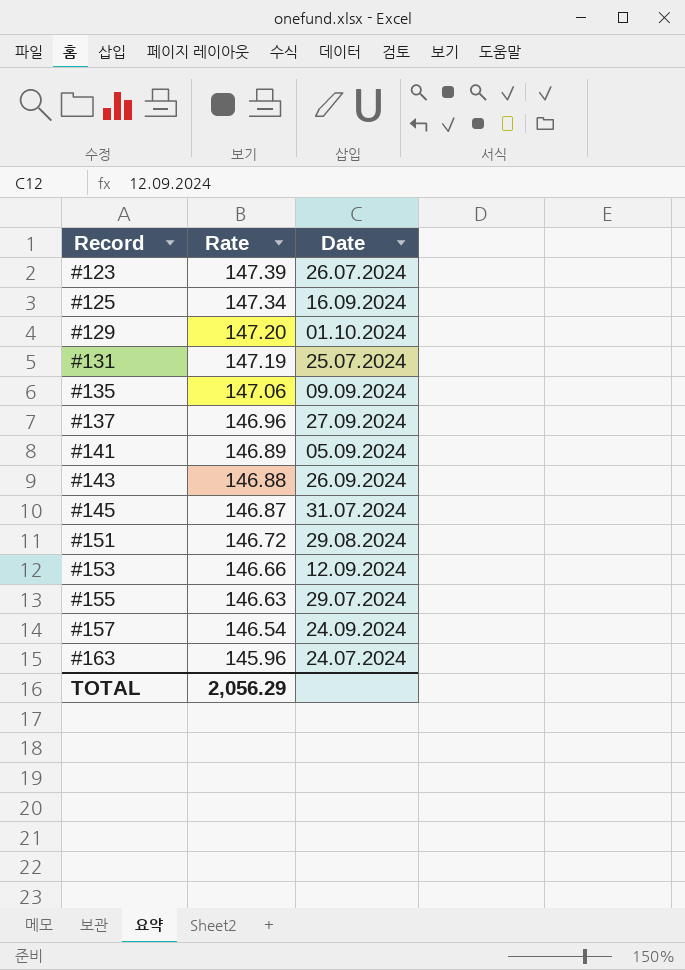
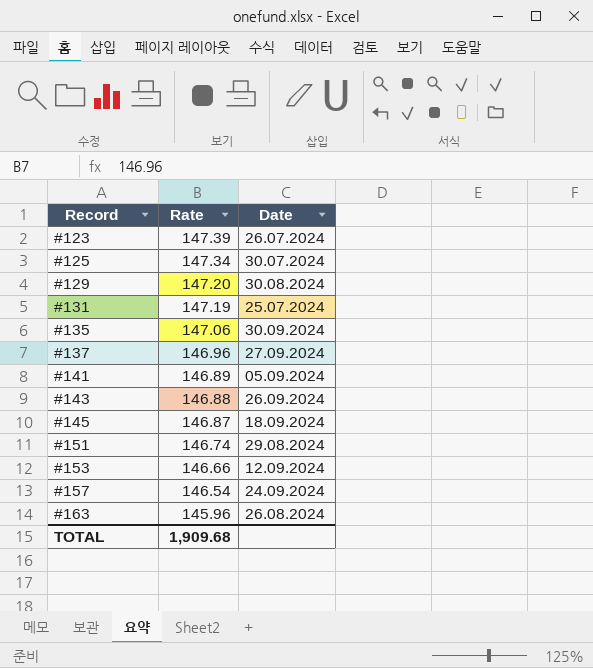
row #155: 146.63 | 29.07.2024 -> none
#125 | Date: 16.09.2024 -> 30.07.2024
#129 | Date: 01.10.2024 -> 30.08.2024
#135 | Date: 09.09.2024 -> 30.09.2024
#145 | Date: 31.07.2024 -> 18.09.2024
#151 | Rate: 146.72 -> 146.74
#163 | Date: 24.07.2024 -> 26.08.2024
TOTAL | Rate: 2,056.29 -> 1,909.68

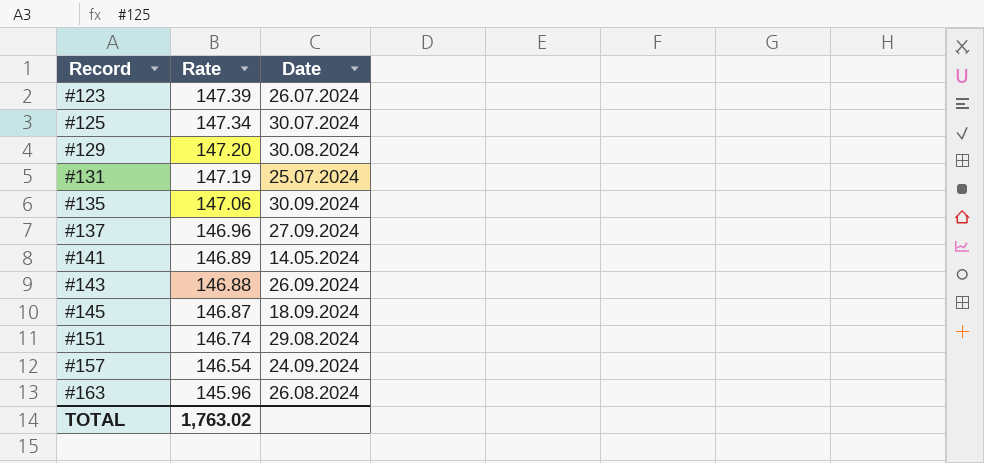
row #153: 146.66 | 12.09.2024 -> none
#141 | Date: 05.09.2024 -> 14.05.2024
TOTAL | Rate: 1,909.68 -> 1,763.02

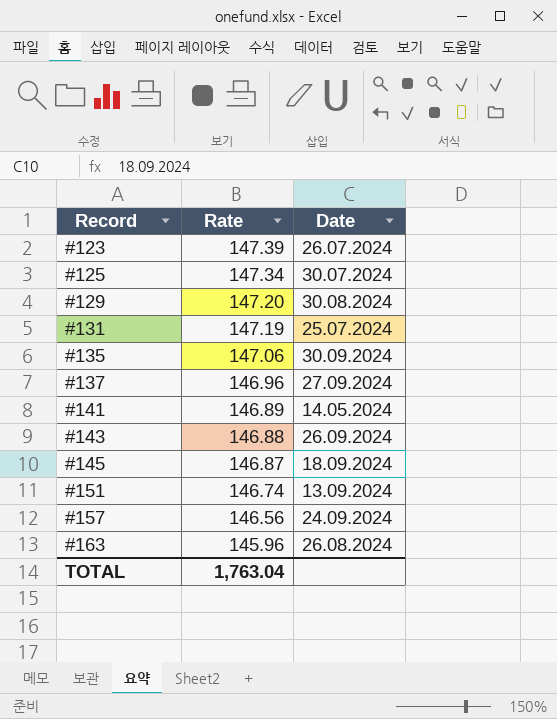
#151 | Date: 29.08.2024 -> 13.09.2024
#157 | Rate: 146.54 -> 146.56
TOTAL | Rate: 1,763.02 -> 1,763.04

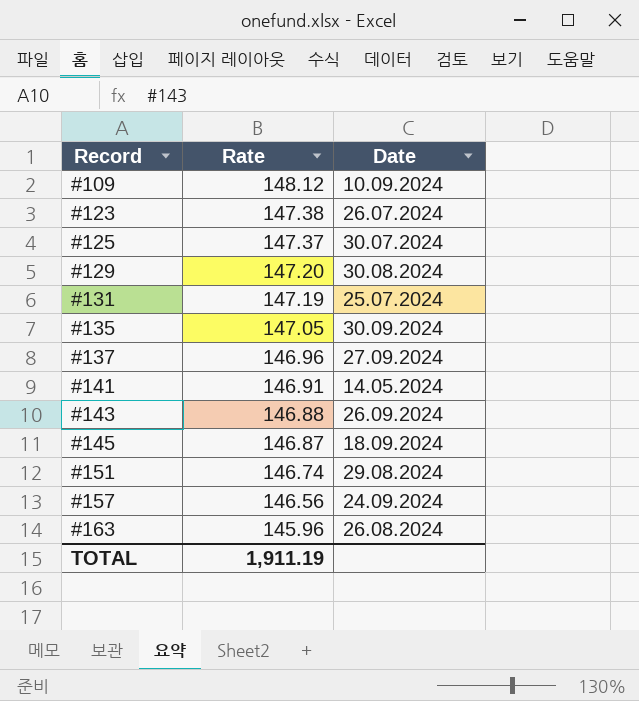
row #109: none -> 148.12 | 10.09.2024
#123 | Rate: 147.39 -> 147.38
#125 | Rate: 147.34 -> 147.37
#135 | Rate: 147.06 -> 147.05
#141 | Rate: 146.89 -> 146.91
#151 | Date: 13.09.2024 -> 29.08.2024
TOTAL | Rate: 1,763.04 -> 1,911.19

